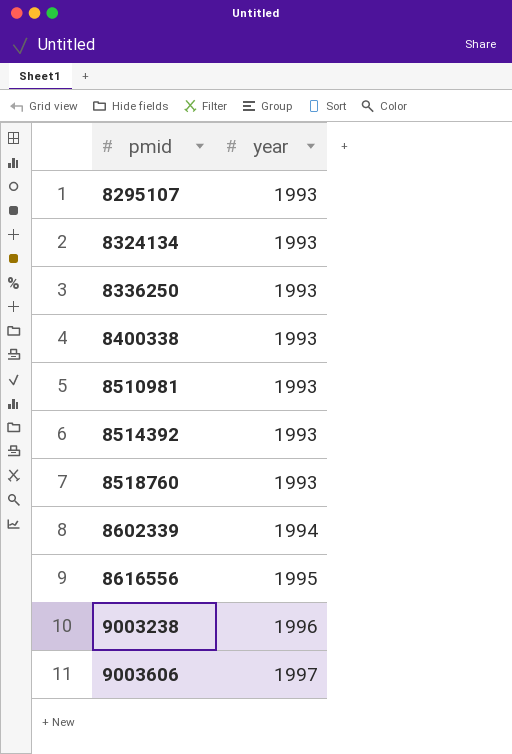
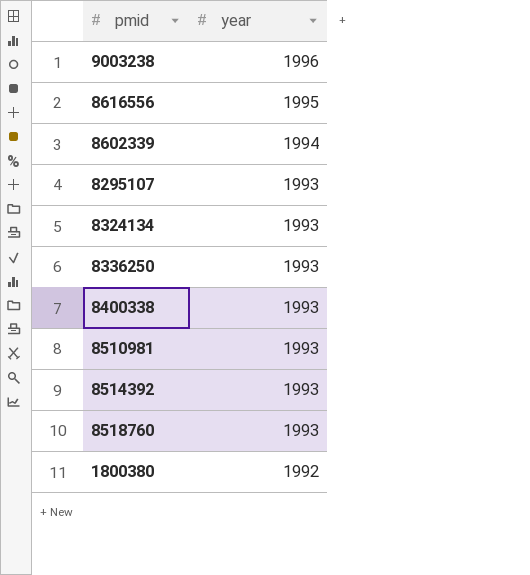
row order: pmid ascending -> year descending
row 9003606: 1997 -> none
row 1800380: none -> 1992

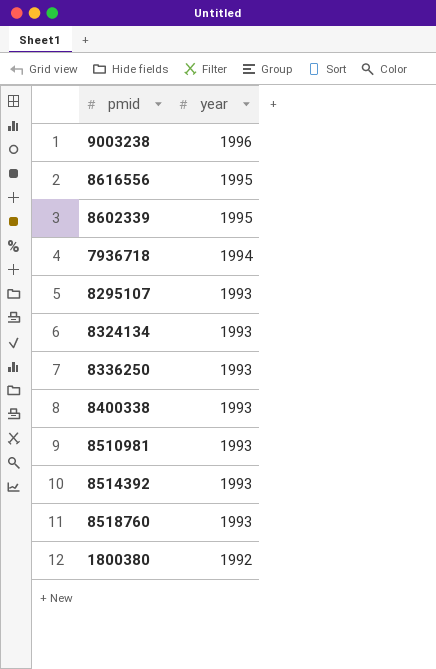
8602339 | year: 1994 -> 1995
row 7936718: none -> 1994

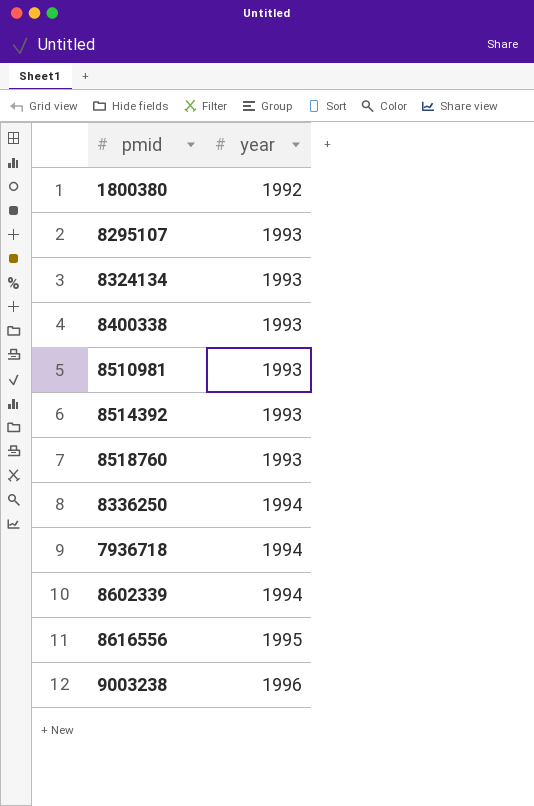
row order: year descending -> year ascending
8336250 | year: 1993 -> 1994
8602339 | year: 1995 -> 1994

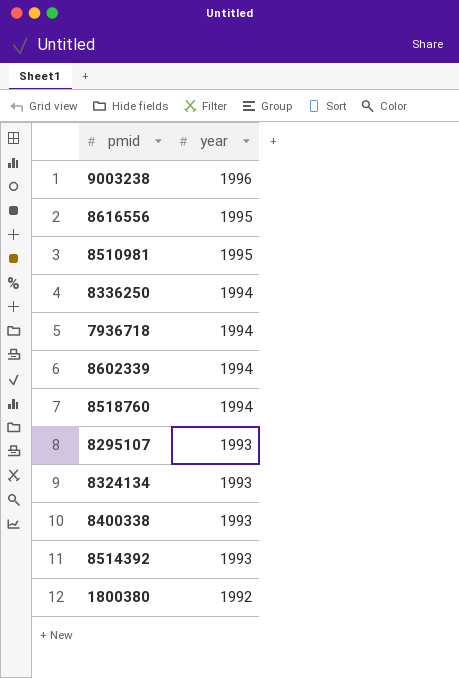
row order: year ascending -> year descending
8510981 | year: 1993 -> 1995
8518760 | year: 1993 -> 1994

